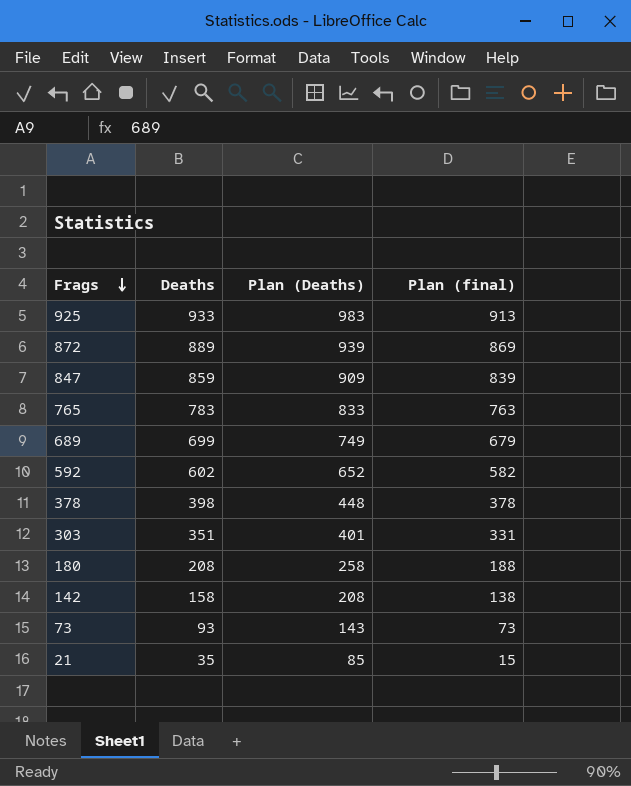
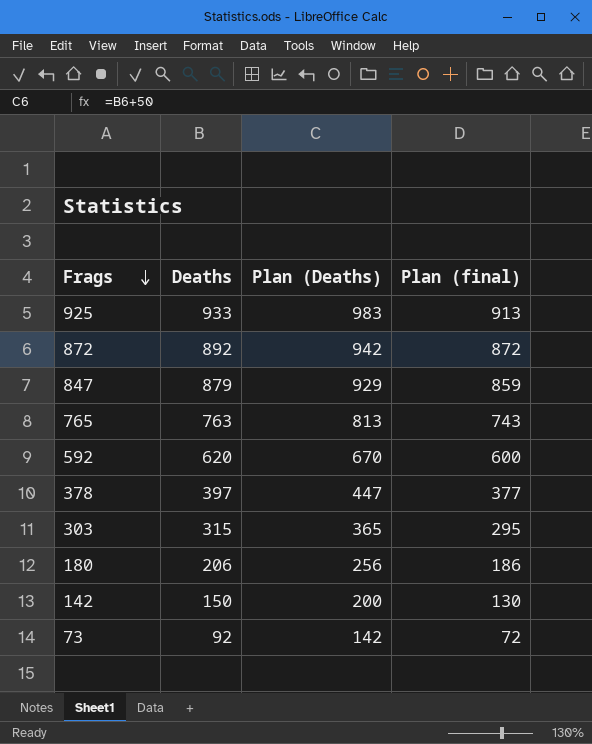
row 689: 699 | 749 | 679 -> none
row 21: 35 | 85 | 15 -> none
872 | Deaths: 889 -> 892
872 | Plan (Deaths): 939 -> 942
872 | Plan (final): 869 -> 872
847 | Deaths: 859 -> 879
847 | Plan (Deaths): 909 -> 929
847 | Plan (final): 839 -> 859
765 | Deaths: 783 -> 763
765 | Plan (Deaths): 833 -> 813
765 | Plan (final): 763 -> 743
592 | Deaths: 602 -> 620
592 | Plan (Deaths): 652 -> 670
592 | Plan (final): 582 -> 600
378 | Deaths: 398 -> 397
378 | Plan (Deaths): 448 -> 447
378 | Plan (final): 378 -> 377
303 | Deaths: 351 -> 315
303 | Plan (Deaths): 401 -> 365
303 | Plan (final): 331 -> 295
180 | Deaths: 208 -> 206
180 | Plan (Deaths): 258 -> 256
180 | Plan (final): 188 -> 186
142 | Deaths: 158 -> 150
142 | Plan (Deaths): 208 -> 200
142 | Plan (final): 138 -> 130
73 | Deaths: 93 -> 92
73 | Plan (Deaths): 143 -> 142
73 | Plan (final): 73 -> 72

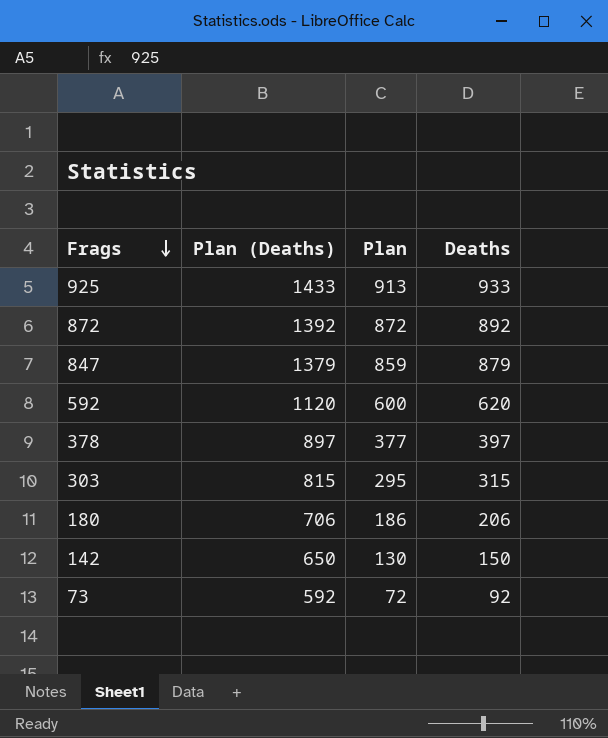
column Plan (Deaths) | formula: [Deaths] + 50 -> [Deaths] + 500
column name: Plan (final) -> Plan
column Deaths | position: 2 -> 4
row 765: 763 | 813 | 743 -> none

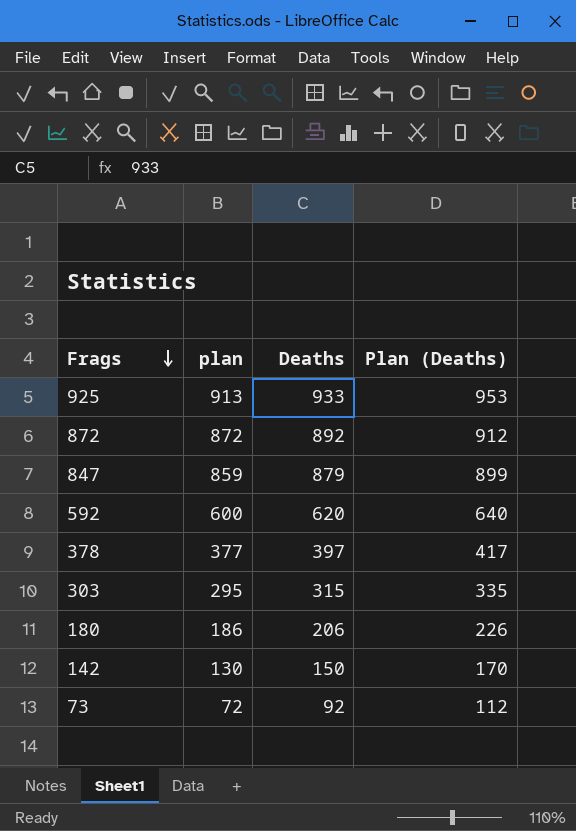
column name: Plan -> plan
column Plan (Deaths) | formula: [Deaths] + 500 -> [Deaths] + 20
column Plan (Deaths) | position: 2 -> 4

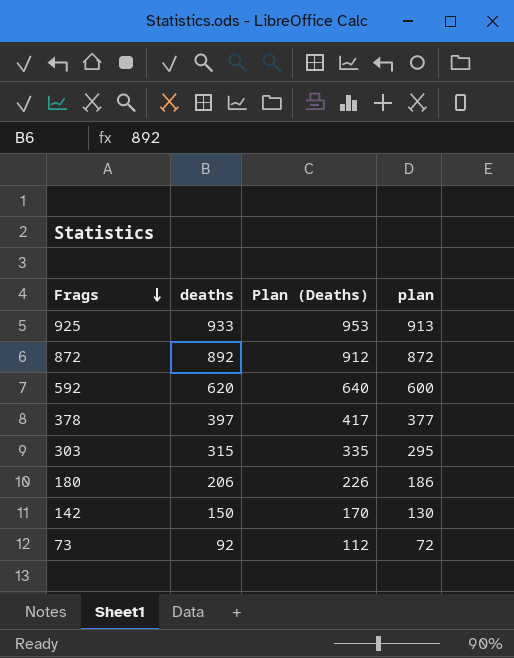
column name: Deaths -> deaths
column plan | position: 2 -> 4
row 847: 859 | 879 | 899 -> none

